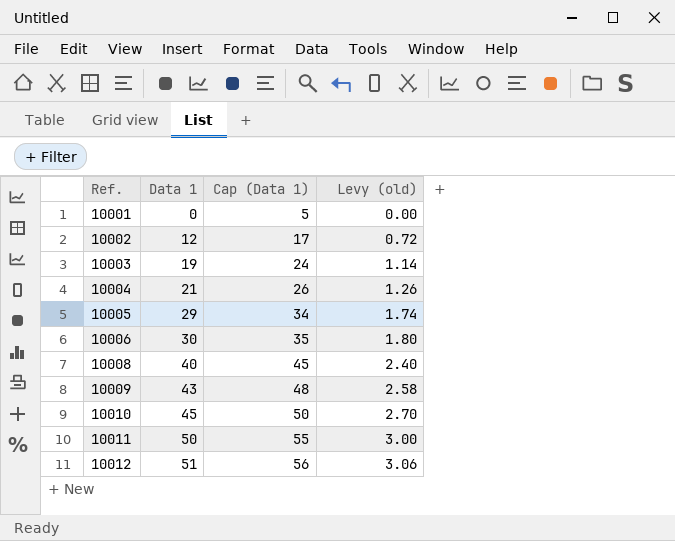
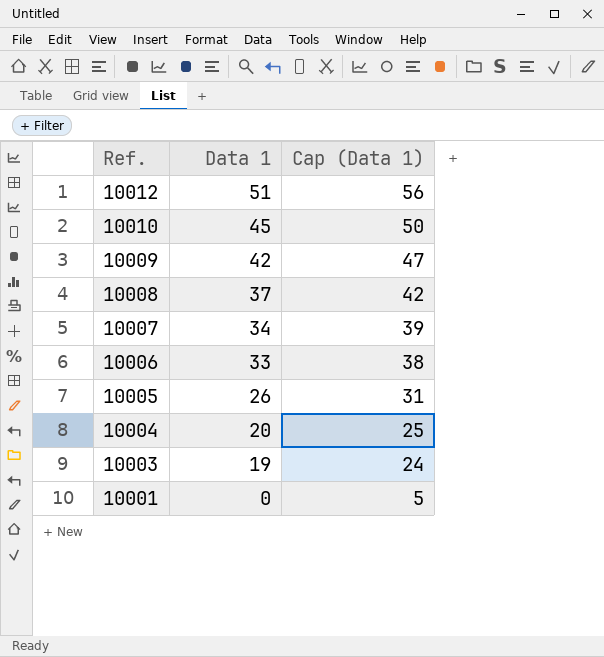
row order: Ref. ascending -> Ref. descending
column Levy (old) | formula: [Data 1] * 0.06 -> none
row 10002: 12 | 17 | 0.72 -> none
row 10011: 50 | 55 | 3.00 -> none
10009 | Data 1: 43 -> 42
10009 | Cap (Data 1): 48 -> 47
10008 | Data 1: 40 -> 37
10008 | Cap (Data 1): 45 -> 42
row 10007: none -> 34 | 39
10006 | Data 1: 30 -> 33
10006 | Cap (Data 1): 35 -> 38
10005 | Data 1: 29 -> 26
10005 | Cap (Data 1): 34 -> 31
10004 | Data 1: 21 -> 20
10004 | Cap (Data 1): 26 -> 25

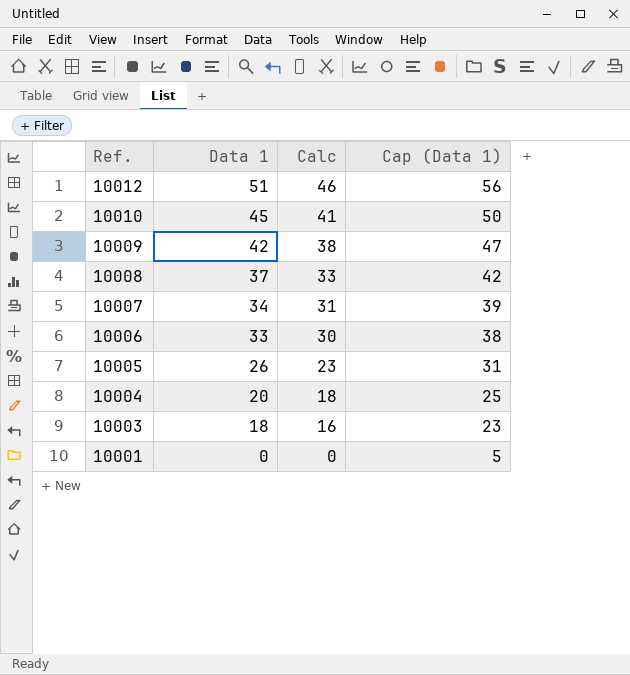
column Calc | formula: none -> [Data 1] * 0.9
10003 | Data 1: 19 -> 18
10003 | Cap (Data 1): 24 -> 23

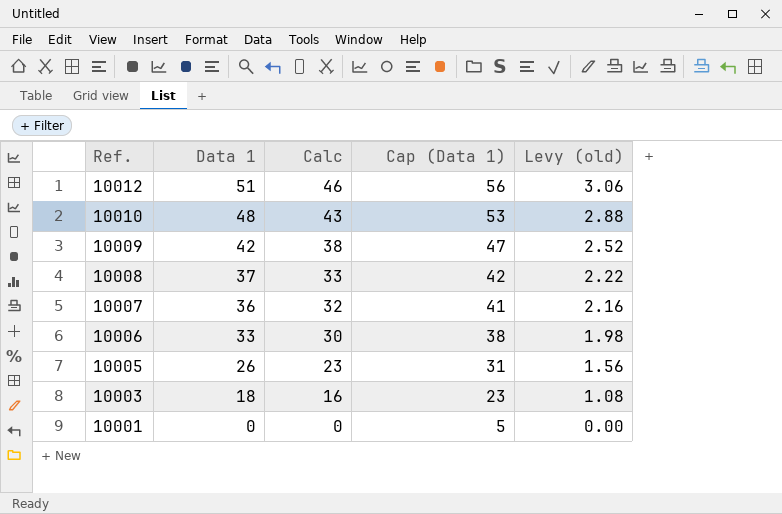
column Levy (old) | formula: none -> [Data 1] * 0.06
row 10004: 20 | 18 | 25 -> none
10010 | Data 1: 45 -> 48
10010 | Calc: 41 -> 43
10010 | Cap (Data 1): 50 -> 53
10007 | Data 1: 34 -> 36
10007 | Calc: 31 -> 32
10007 | Cap (Data 1): 39 -> 41

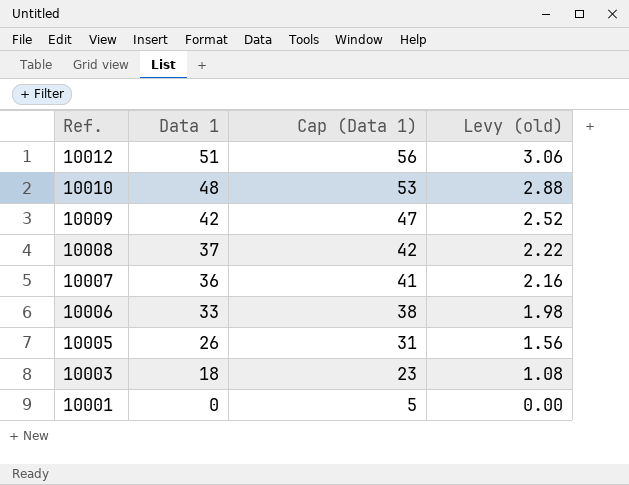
column Calc | formula: [Data 1] * 0.9 -> none

